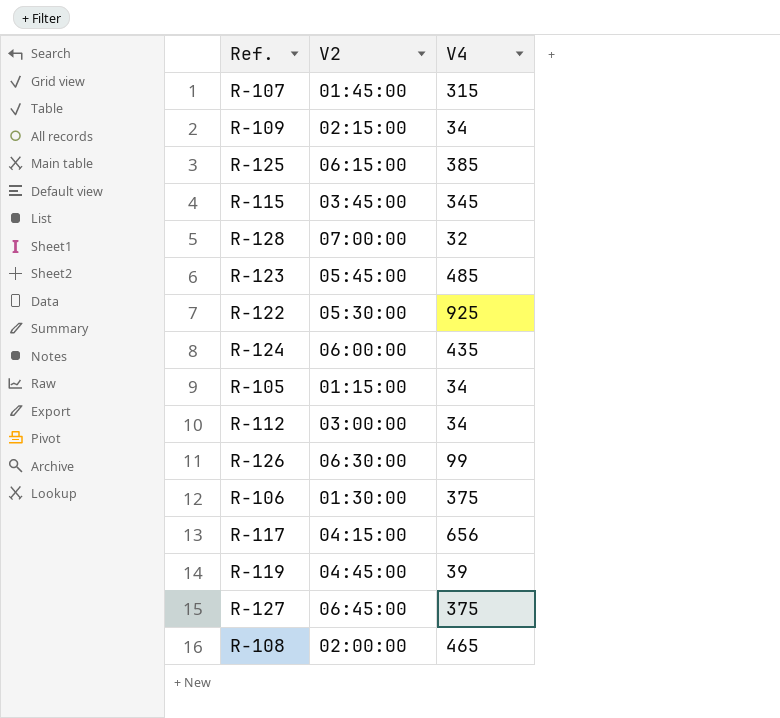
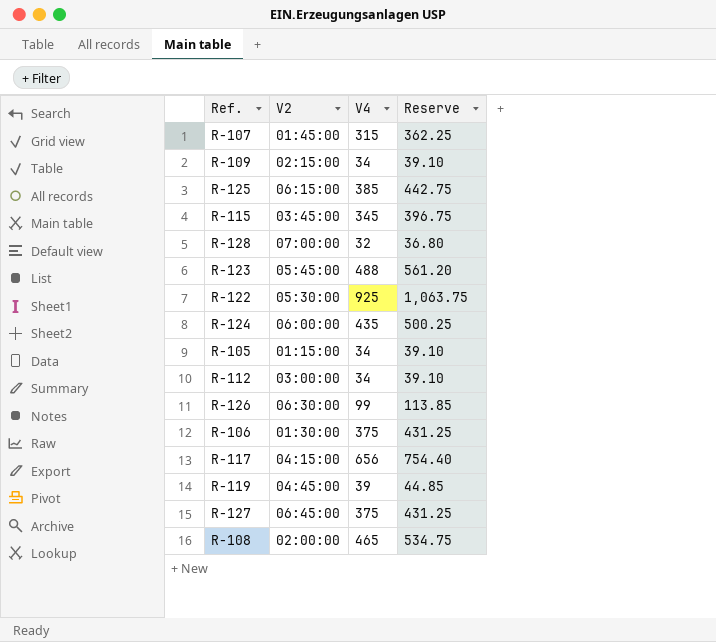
column Reserve | formula: none -> [V4] * 1.15
R-123 | V4: 485 -> 488

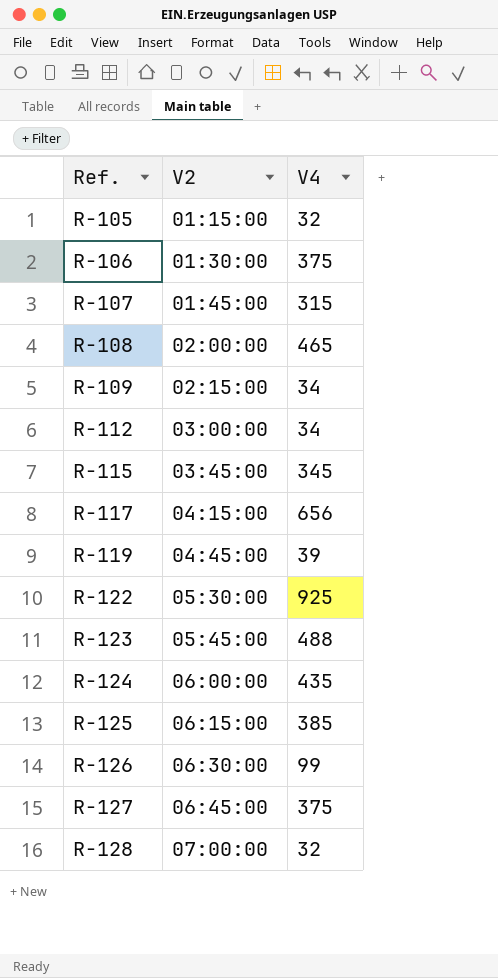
row order: none -> Ref. ascending
column Reserve | formula: [V4] * 1.15 -> none
R-105 | V4: 34 -> 32

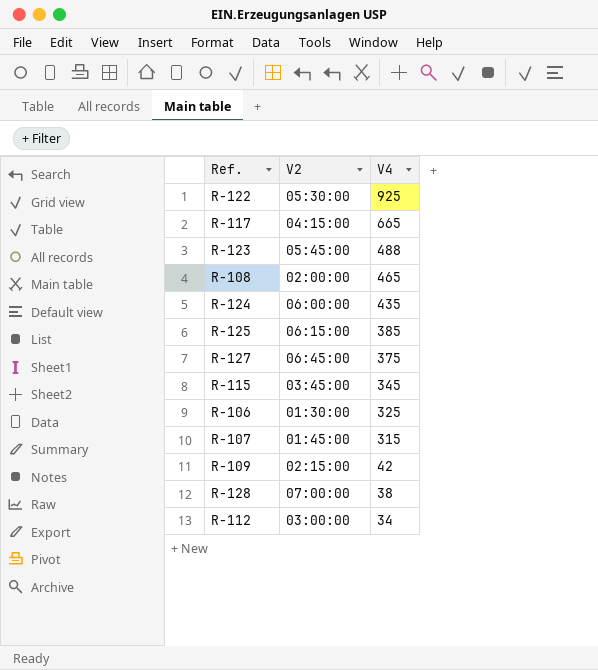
row order: Ref. ascending -> V4 descending
row R-105: 01:15:00 | 32 -> none
row R-119: 04:45:00 | 39 -> none
row R-126: 06:30:00 | 99 -> none
R-117 | V4: 656 -> 665
R-106 | V4: 375 -> 325
R-109 | V4: 34 -> 42
R-128 | V4: 32 -> 38

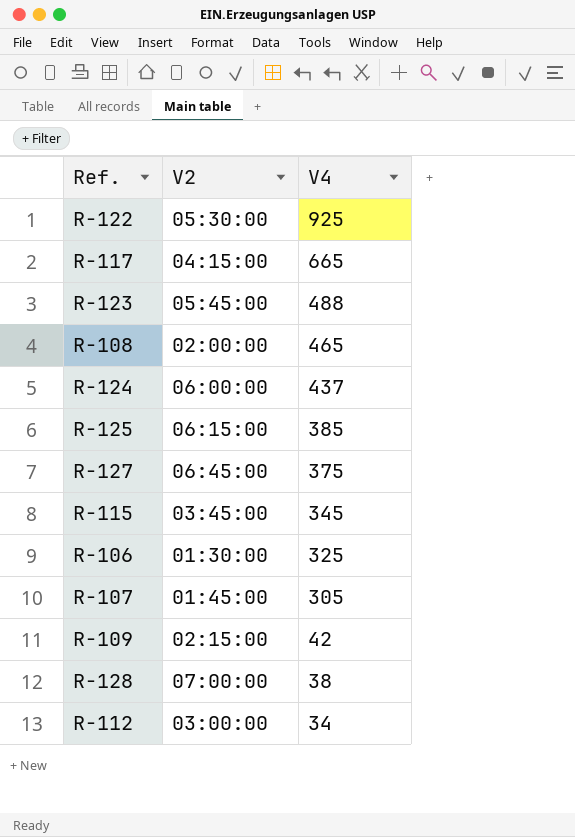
R-124 | V4: 435 -> 437
R-107 | V4: 315 -> 305

